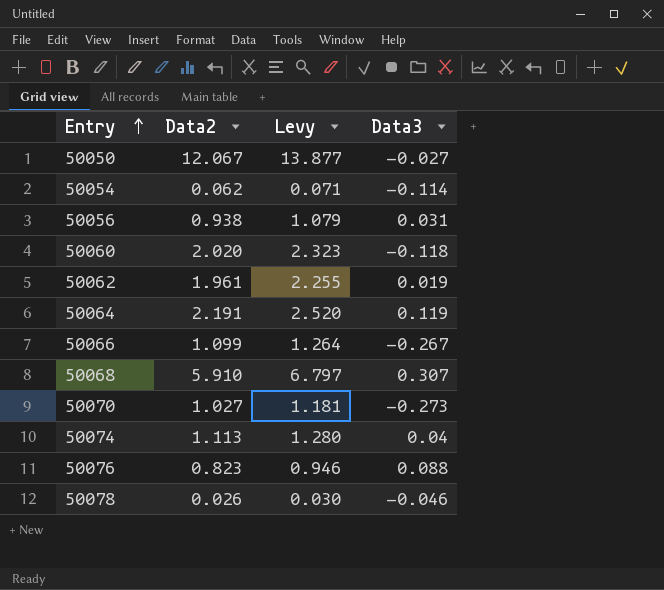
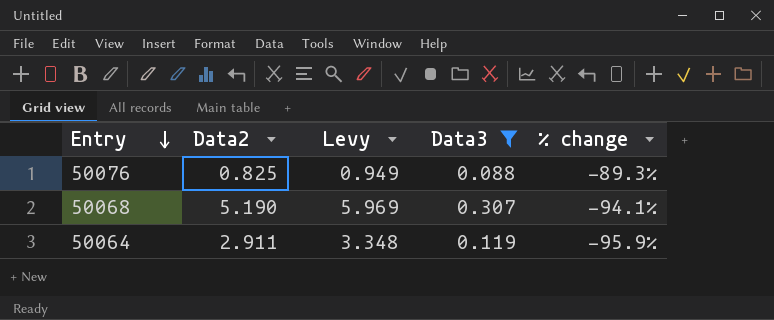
filter: none -> Data3 >= 0.088
row order: Entry ascending -> Entry descending
column % change | formula: none -> ([Data3] - [Data2]) / [Data2]
50076 | Data2: 0.823 -> 0.825
50076 | Levy: 0.946 -> 0.949
50068 | Data2: 5.910 -> 5.190
50068 | Levy: 6.797 -> 5.969
50064 | Data2: 2.191 -> 2.911
50064 | Levy: 2.520 -> 3.348

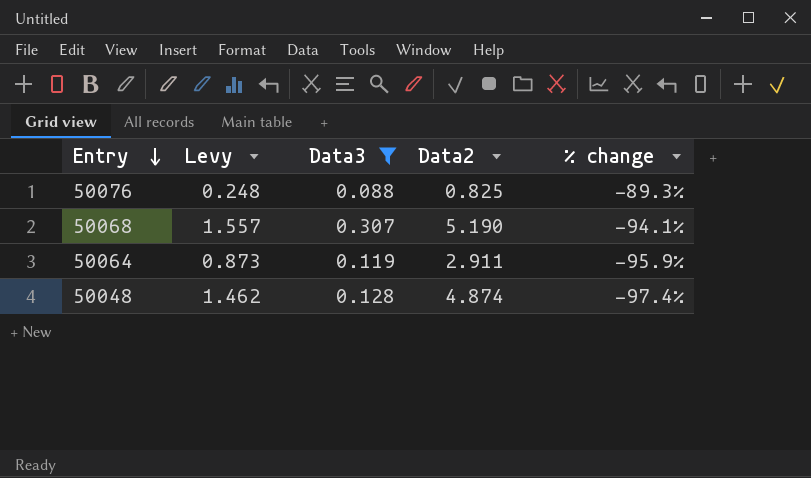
column Levy | formula: [Data2] * 1.15 -> [Data2] * 0.3
column Data2 | position: 2 -> 4
row 50048: none -> 1.462 | 0.128 | 4.874 | -97.4%

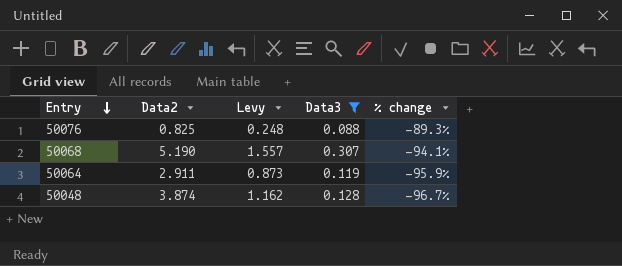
column Data2 | position: 4 -> 2
50048 | Data2: 4.874 -> 3.874
50048 | Levy: 1.462 -> 1.162
50048 | % change: -97.4% -> -96.7%

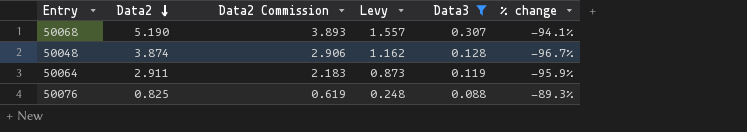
row order: Entry descending -> Data2 descending
column Data2 Commission | formula: none -> [Data2] * 0.75

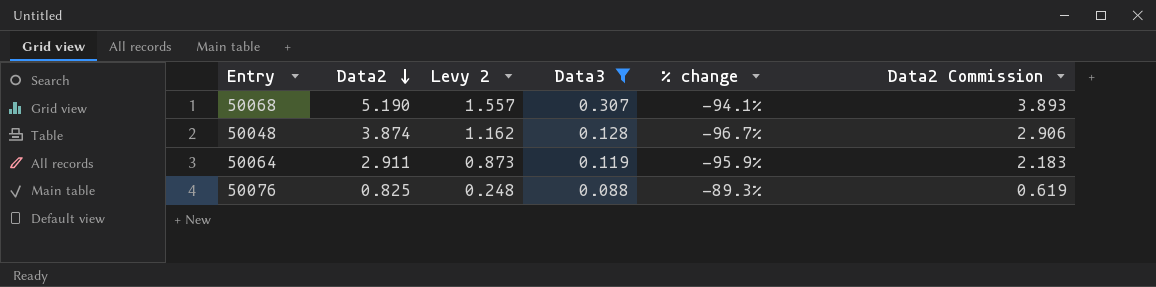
column name: Levy -> Levy 2
column Data2 Commission | position: 3 -> 6

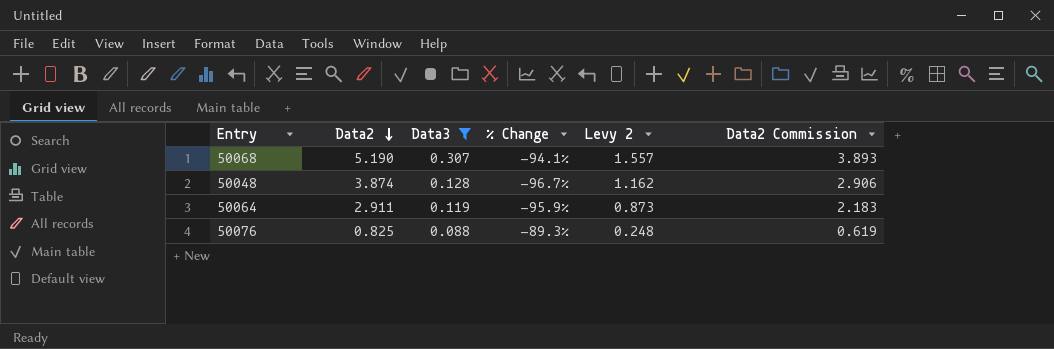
column name: % change -> % Change
column Levy 2 | position: 3 -> 5

